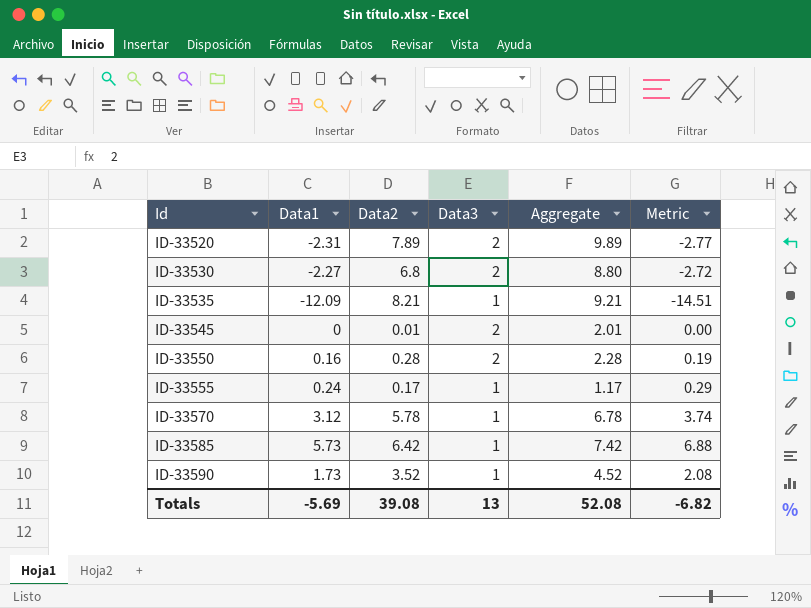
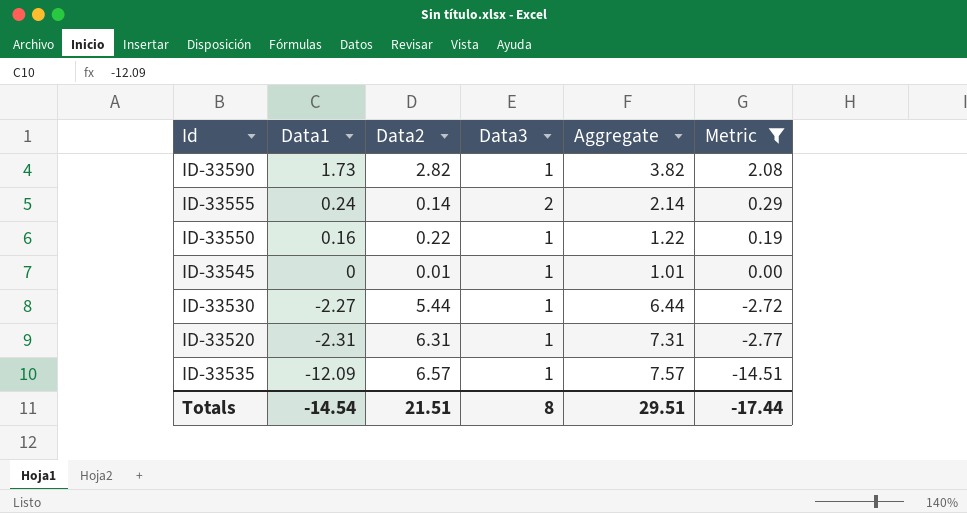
filter: none -> Metric <= 2.08
row order: Id ascending -> Data1 descending
ID-33590 | Data2: 3.52 -> 2.82
ID-33590 | Aggregate: 4.52 -> 3.82
ID-33555 | Data2: 0.17 -> 0.14
ID-33555 | Data3: 1 -> 2
ID-33555 | Aggregate: 1.17 -> 2.14
ID-33550 | Data2: 0.28 -> 0.22
ID-33550 | Data3: 2 -> 1
ID-33550 | Aggregate: 2.28 -> 1.22
ID-33545 | Data3: 2 -> 1
ID-33545 | Aggregate: 2.01 -> 1.01
ID-33530 | Data2: 6.8 -> 5.44
ID-33530 | Data3: 2 -> 1
ID-33530 | Aggregate: 8.80 -> 6.44
ID-33520 | Data2: 7.89 -> 6.31
ID-33520 | Data3: 2 -> 1
ID-33520 | Aggregate: 9.89 -> 7.31
ID-33535 | Data2: 8.21 -> 6.57
ID-33535 | Aggregate: 9.21 -> 7.57
Totals | Data1: -5.69 -> -14.54
Totals | Data2: 39.08 -> 21.51
Totals | Data3: 13 -> 8
Totals | Aggregate: 52.08 -> 29.51
Totals | Metric: -6.82 -> -17.44

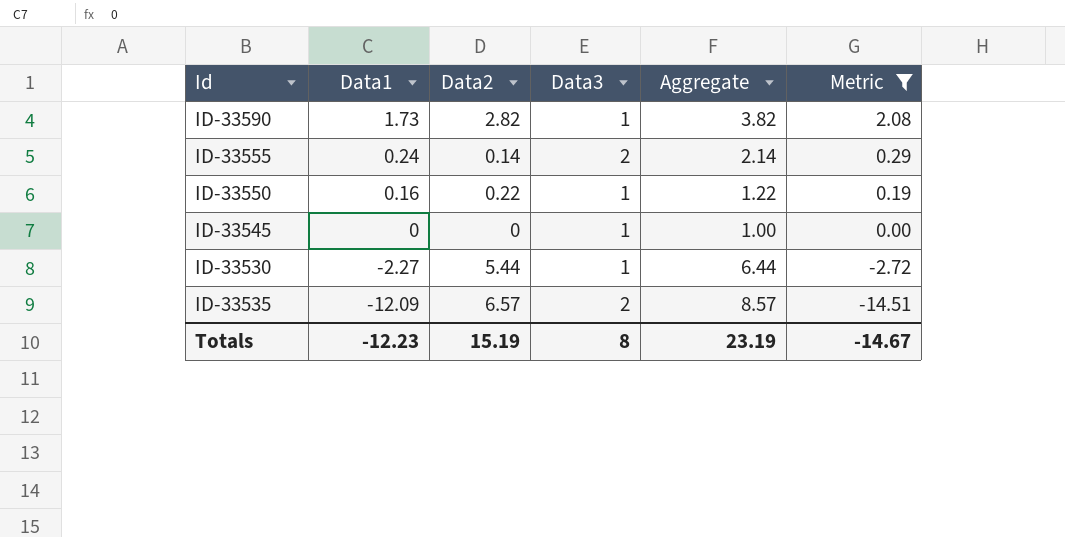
row ID-33520: -2.31 | 6.31 | 1 | 7.31 | -2.77 -> none
ID-33545 | Data2: 0.01 -> 0
ID-33545 | Aggregate: 1.01 -> 1.00
ID-33535 | Data3: 1 -> 2
ID-33535 | Aggregate: 7.57 -> 8.57
Totals | Data1: -14.54 -> -12.23
Totals | Data2: 21.51 -> 15.19
Totals | Aggregate: 29.51 -> 23.19
Totals | Metric: -17.44 -> -14.67

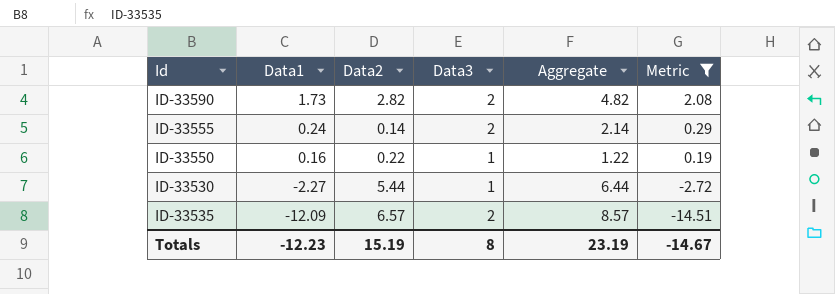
row ID-33545: 0 | 0 | 1 | 1.00 | 0.00 -> none
ID-33590 | Data3: 1 -> 2
ID-33590 | Aggregate: 3.82 -> 4.82

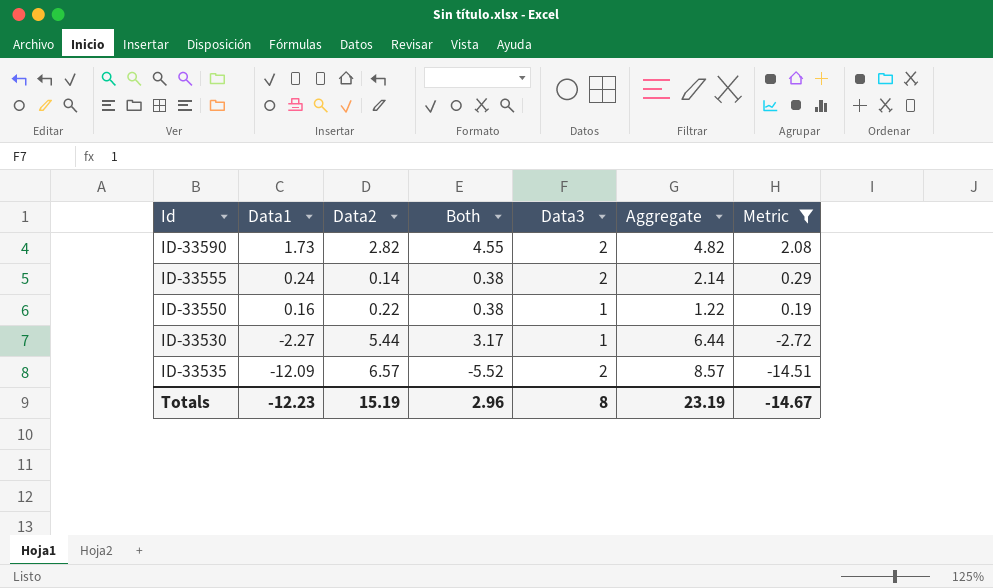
column Both | formula: none -> [Data1] + [Data2]

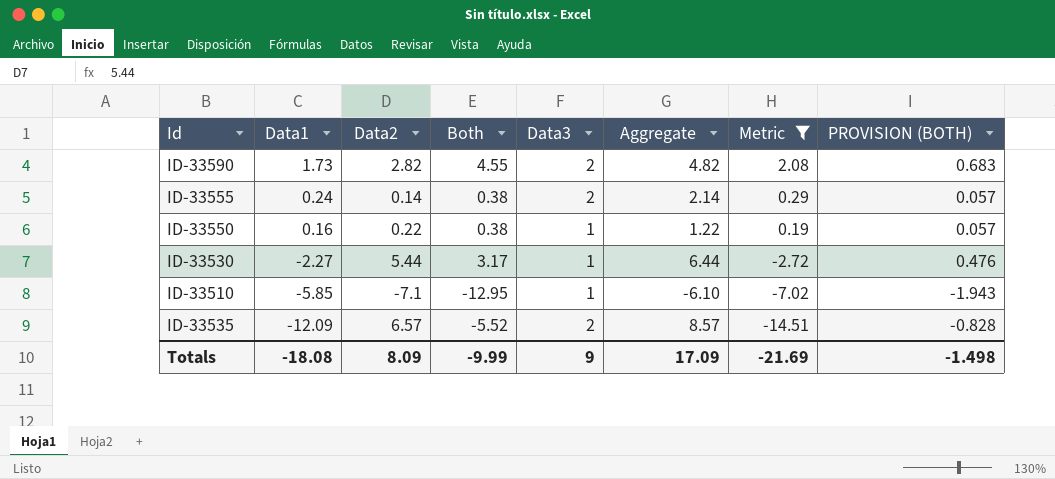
column PROVISION (BOTH) | formula: none -> [Both] * 0.15
row ID-33510: none -> -5.85 | -7.1 | -12.95 | 1 | -6.10 | -7.02 | -1.943
Totals | Data1: -12.23 -> -18.08
Totals | Data2: 15.19 -> 8.09
Totals | Both: 2.96 -> -9.99
Totals | Data3: 8 -> 9
Totals | Aggregate: 23.19 -> 17.09
Totals | Metric: -14.67 -> -21.69

